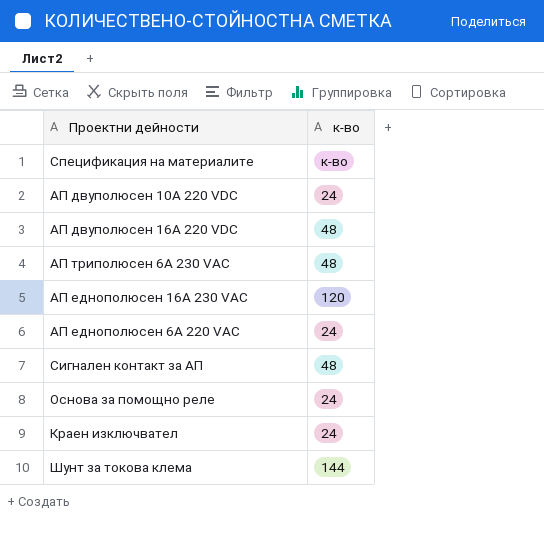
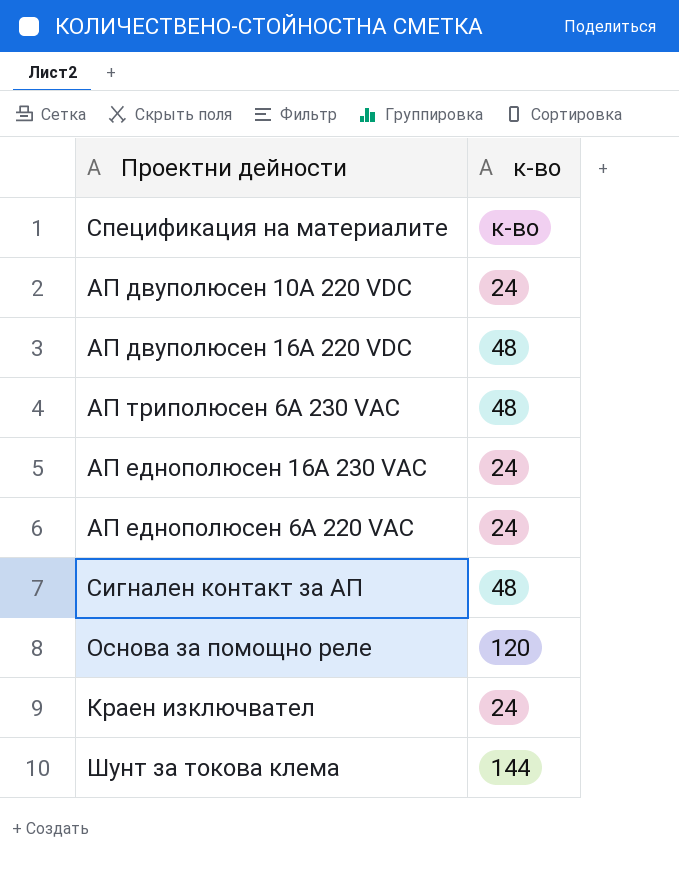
АП еднополюсен 16А 230 VAC | к-во: 120 -> 24
Основа за помощно реле | к-во: 24 -> 120

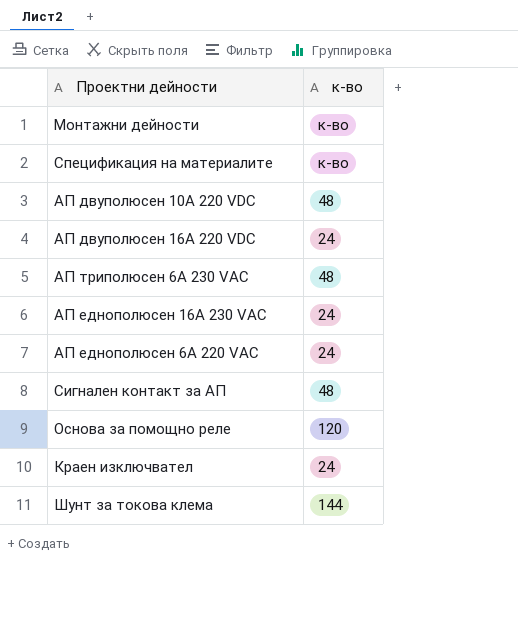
row Монтажни дейности: none -> к-во
АП двуполюсен 10А 220 VDC | к-во: 24 -> 48
АП двуполюсен 16А 220 VDC | к-во: 48 -> 24

